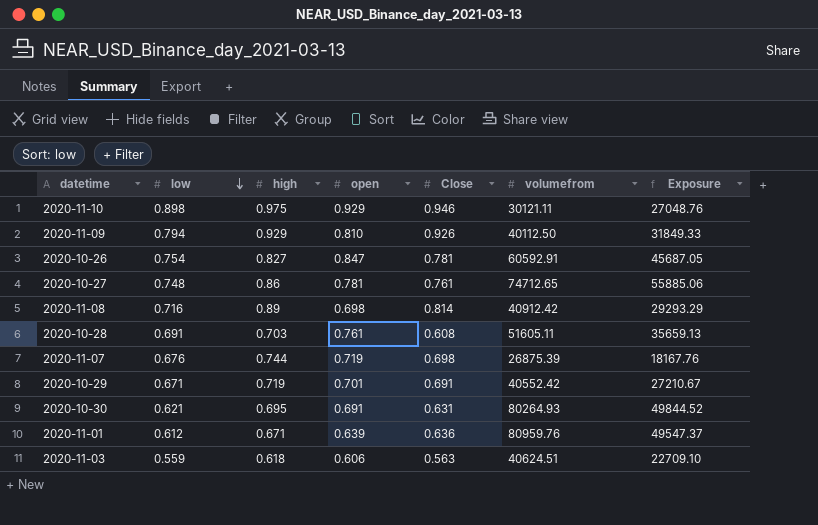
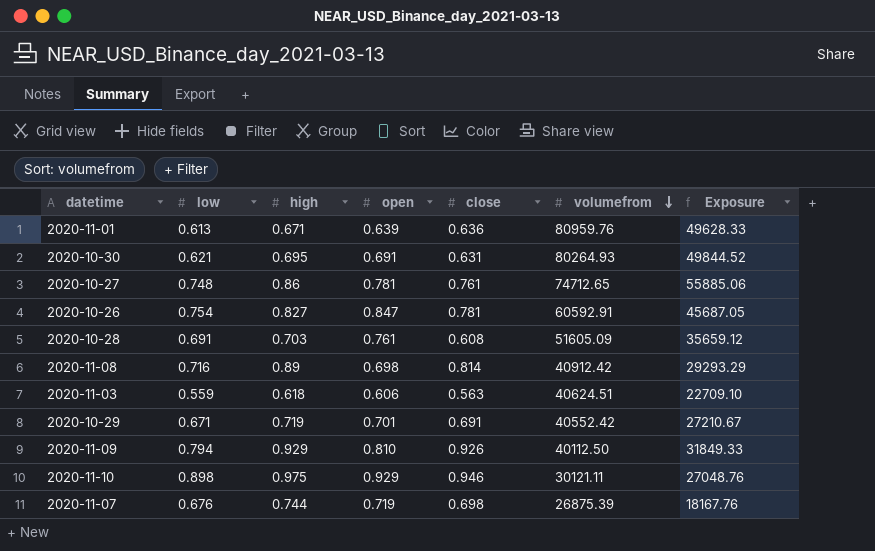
row order: low descending -> volumefrom descending
column name: Close -> close
2020-11-01 | low: 0.612 -> 0.613
2020-11-01 | Exposure: 49547.37 -> 49628.33
2020-10-28 | volumefrom: 51605.11 -> 51605.09
2020-10-28 | Exposure: 35659.13 -> 35659.12

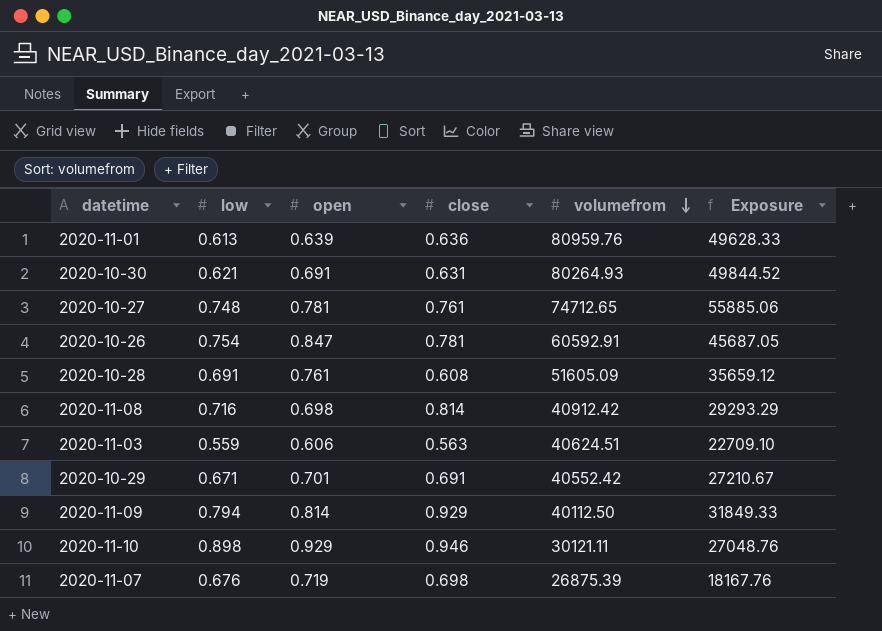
column high | position: 3 -> none
2020-11-09 | open: 0.810 -> 0.814
2020-11-09 | close: 0.926 -> 0.929

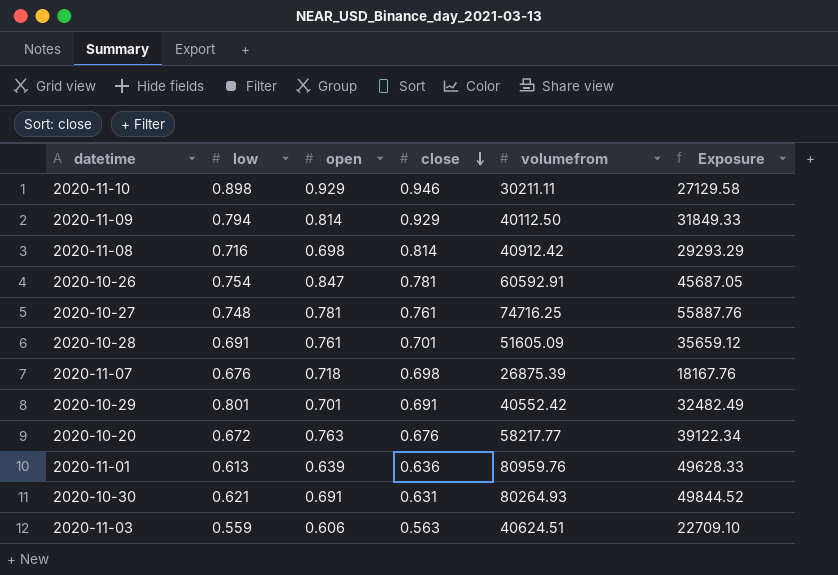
row order: volumefrom descending -> close descending
2020-11-10 | volumefrom: 30121.11 -> 30211.11
2020-11-10 | Exposure: 27048.76 -> 27129.58
2020-10-27 | volumefrom: 74712.65 -> 74716.25
2020-10-27 | Exposure: 55885.06 -> 55887.76
2020-10-28 | close: 0.608 -> 0.701
2020-11-07 | open: 0.719 -> 0.718
2020-10-29 | low: 0.671 -> 0.801
2020-10-29 | Exposure: 27210.67 -> 32482.49
row 2020-10-20: none -> 0.672 | 0.763 | 0.676 | 58217.77 | 39122.34

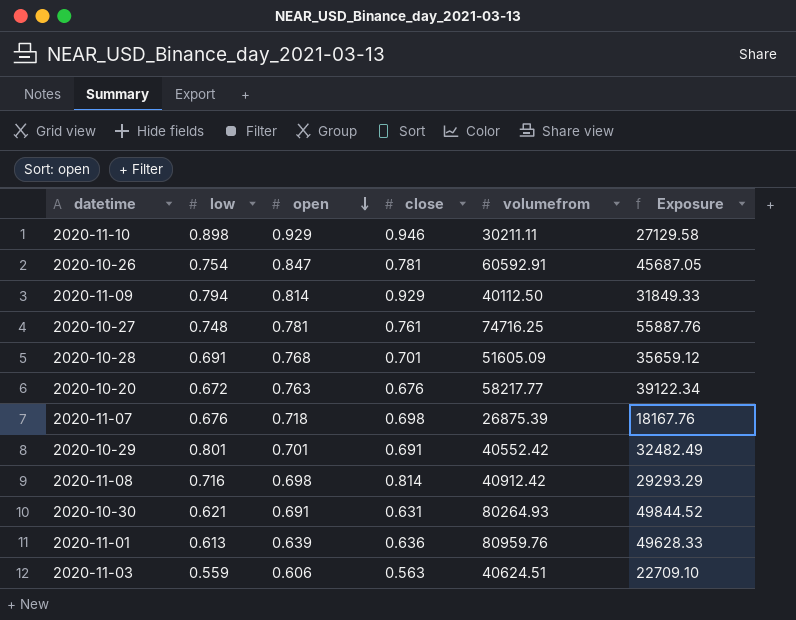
row order: close descending -> open descending
2020-10-28 | open: 0.761 -> 0.768

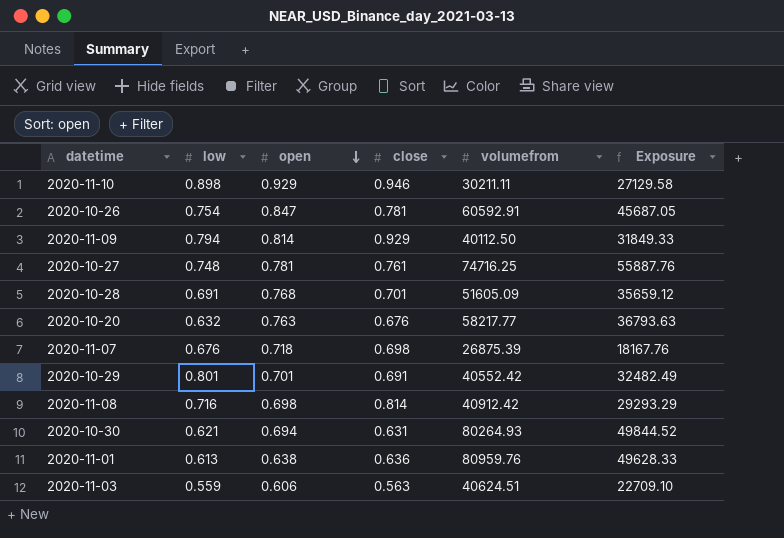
2020-10-20 | low: 0.672 -> 0.632
2020-10-20 | Exposure: 39122.34 -> 36793.63
2020-10-30 | open: 0.691 -> 0.694
2020-11-01 | open: 0.639 -> 0.638

